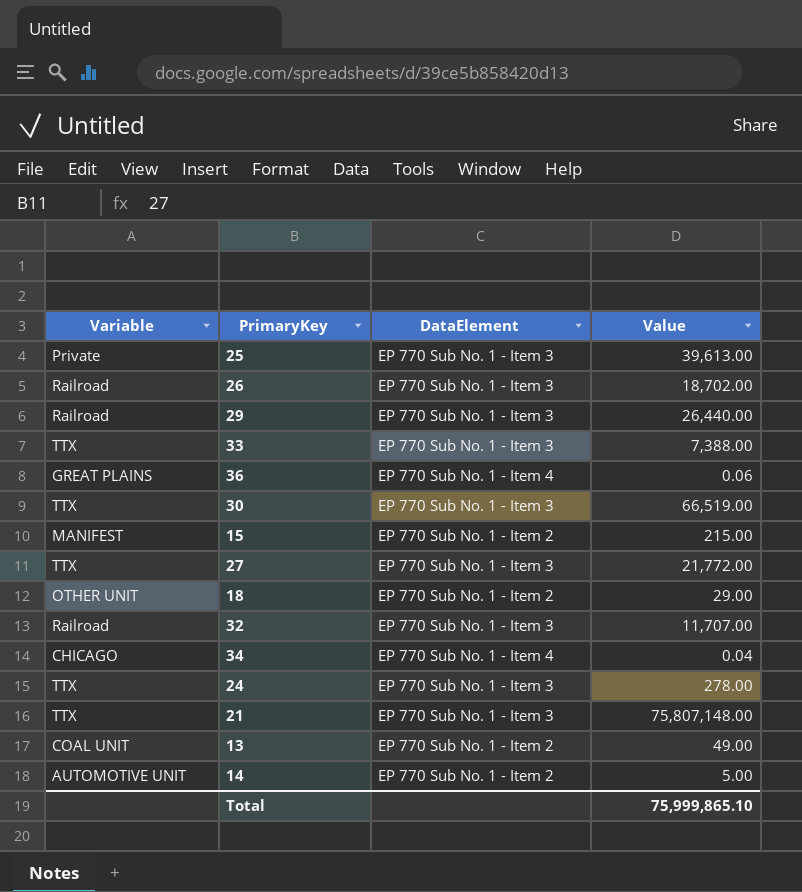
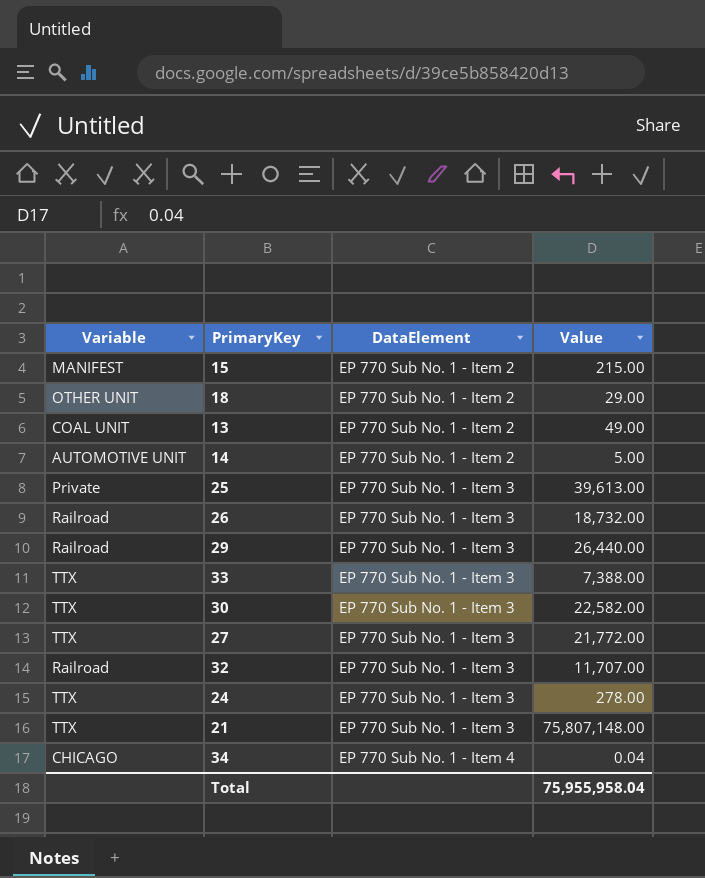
row order: none -> DataElement ascending
row 36: GREAT PLAINS | EP 770 Sub No. 1 - Item 4 | 0.06 -> none
26 | Value: 18,702.00 -> 18,732.00
30 | Value: 66,519.00 -> 22,582.00
Total | Value: 75,999,865.10 -> 75,955,958.04

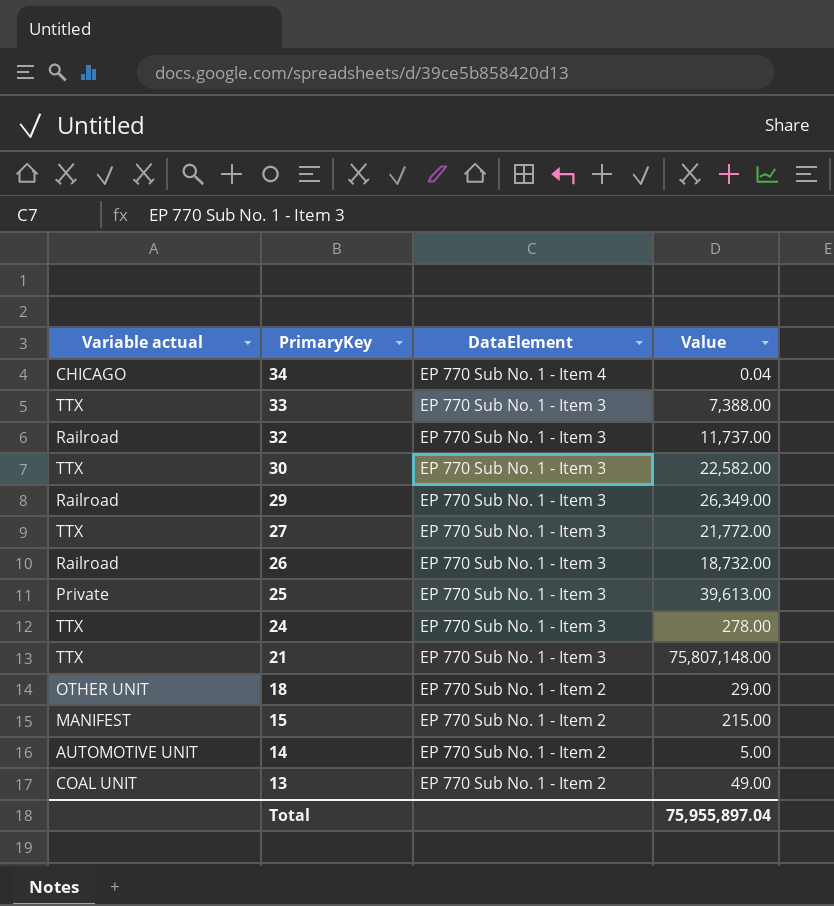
row order: DataElement ascending -> PrimaryKey descending
column name: Variable -> Variable actual
32 | Value: 11,707.00 -> 11,737.00
29 | Value: 26,440.00 -> 26,349.00
Total | Value: 75,955,958.04 -> 75,955,897.04

